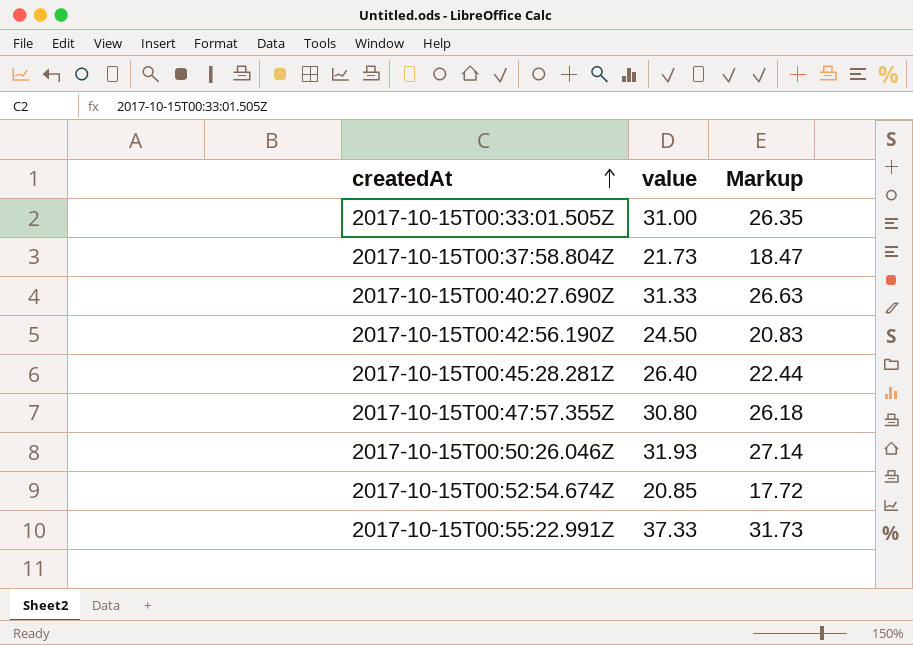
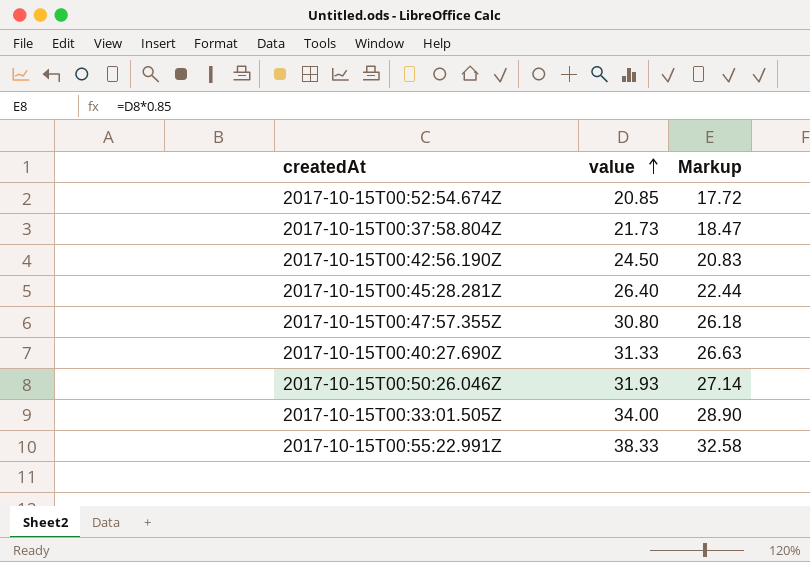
row order: createdAt ascending -> value ascending
2017-10-15T00:33:01.505Z | value: 31.00 -> 34.00
2017-10-15T00:33:01.505Z | Markup: 26.35 -> 28.90
2017-10-15T00:55:22.991Z | value: 37.33 -> 38.33
2017-10-15T00:55:22.991Z | Markup: 31.73 -> 32.58

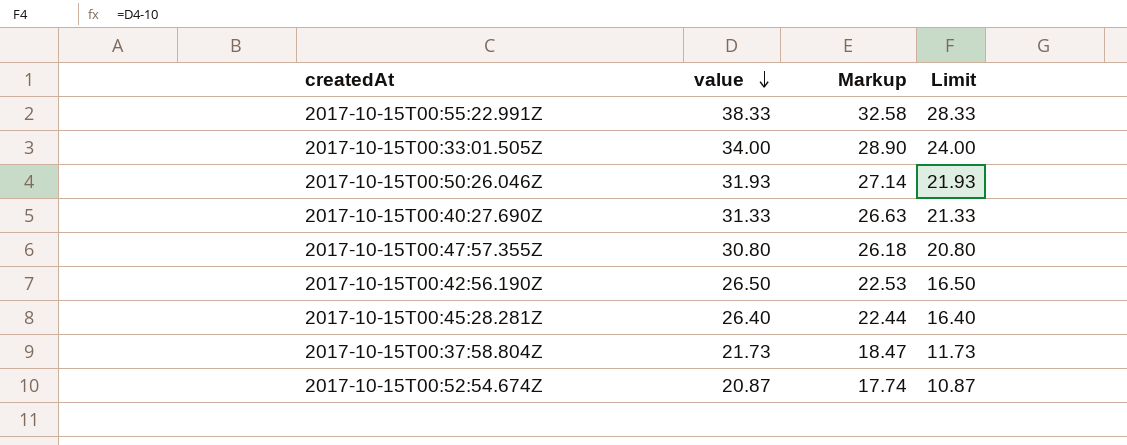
row order: value ascending -> value descending
column Limit | formula: none -> [value] - 10
2017-10-15T00:42:56.190Z | value: 24.50 -> 26.50
2017-10-15T00:42:56.190Z | Markup: 20.83 -> 22.53
2017-10-15T00:52:54.674Z | value: 20.85 -> 20.87
2017-10-15T00:52:54.674Z | Markup: 17.72 -> 17.74

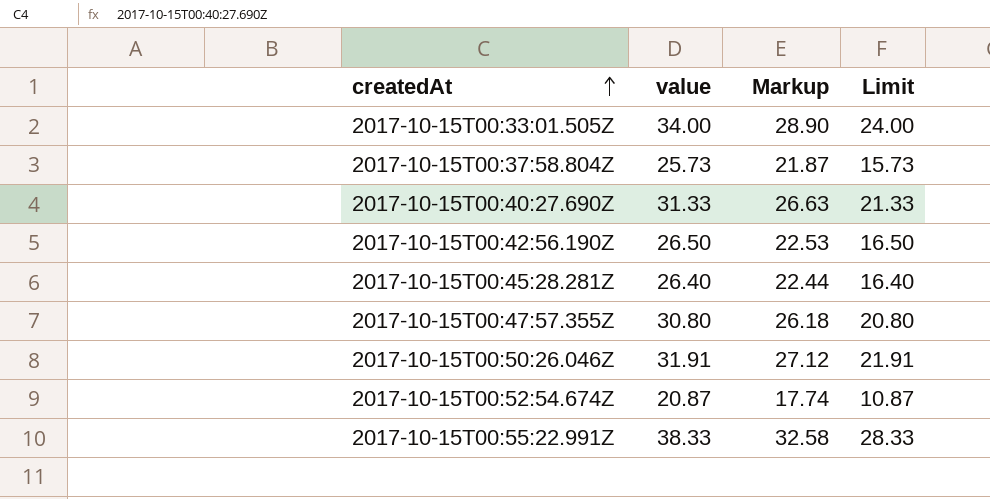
row order: value descending -> createdAt ascending
2017-10-15T00:37:58.804Z | value: 21.73 -> 25.73
2017-10-15T00:37:58.804Z | Markup: 18.47 -> 21.87
2017-10-15T00:37:58.804Z | Limit: 11.73 -> 15.73
2017-10-15T00:50:26.046Z | value: 31.93 -> 31.91
2017-10-15T00:50:26.046Z | Markup: 27.14 -> 27.12
2017-10-15T00:50:26.046Z | Limit: 21.93 -> 21.91

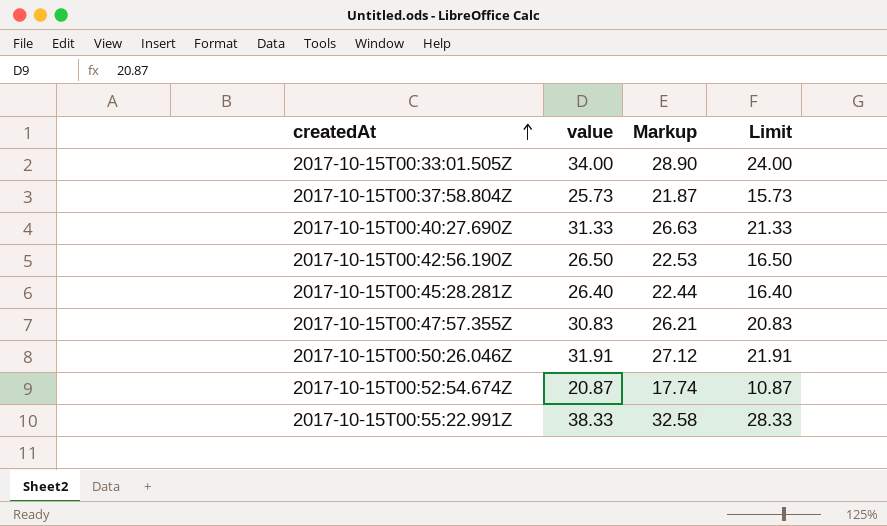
2017-10-15T00:47:57.355Z | value: 30.80 -> 30.83
2017-10-15T00:47:57.355Z | Markup: 26.18 -> 26.21
2017-10-15T00:47:57.355Z | Limit: 20.80 -> 20.83

